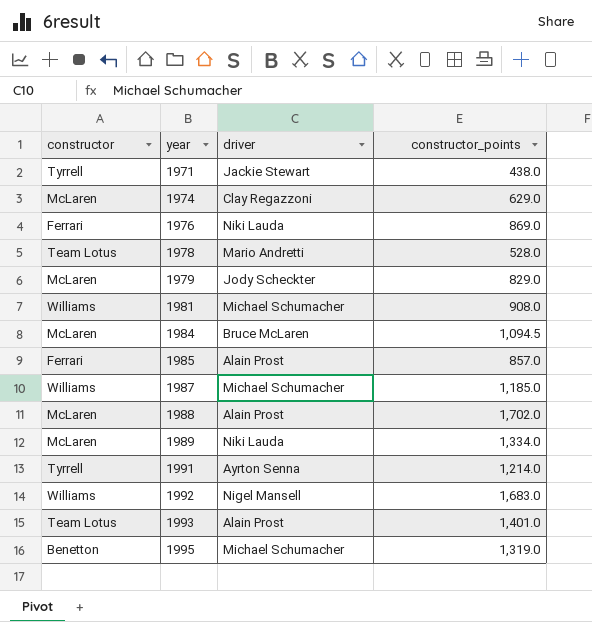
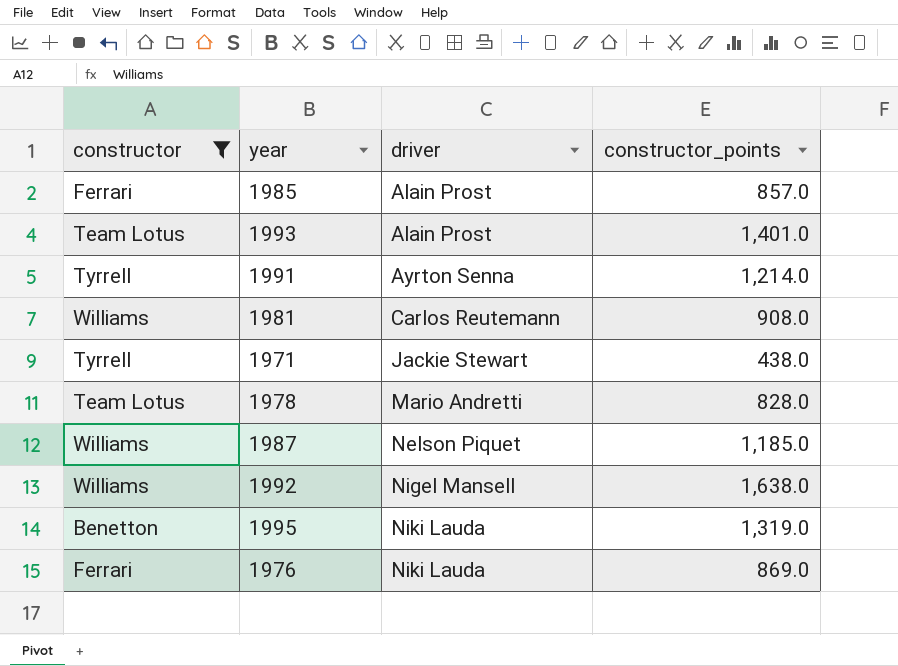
filter: none -> constructor != McLaren
row order: year ascending -> driver ascending
1981 | driver: Michael Schumacher -> Carlos Reutemann
1978 | constructor_points: 528.0 -> 828.0
1987 | driver: Michael Schumacher -> Nelson Piquet
1992 | constructor_points: 1,683.0 -> 1,638.0
1995 | driver: Michael Schumacher -> Niki Lauda

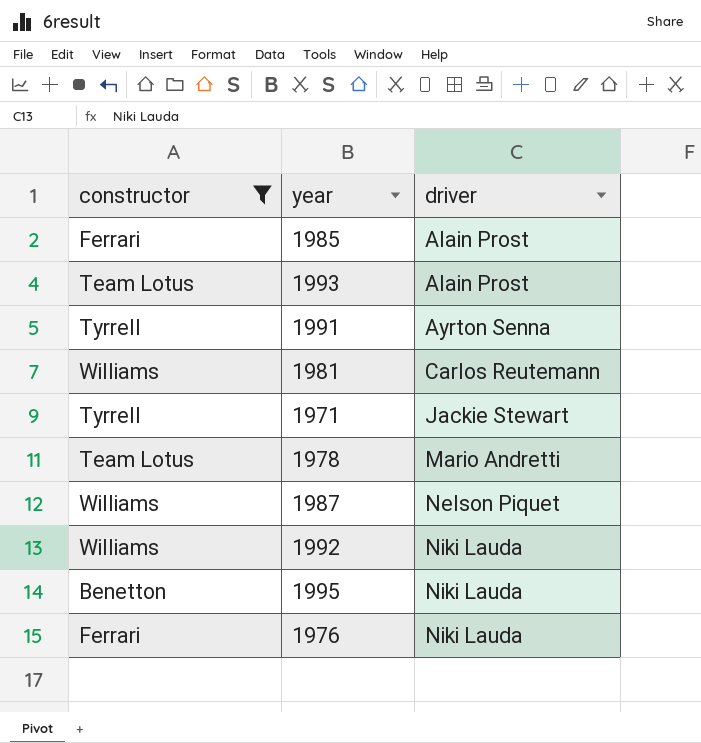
column constructor_points | position: 4 -> none
1992 | driver: Nigel Mansell -> Niki Lauda

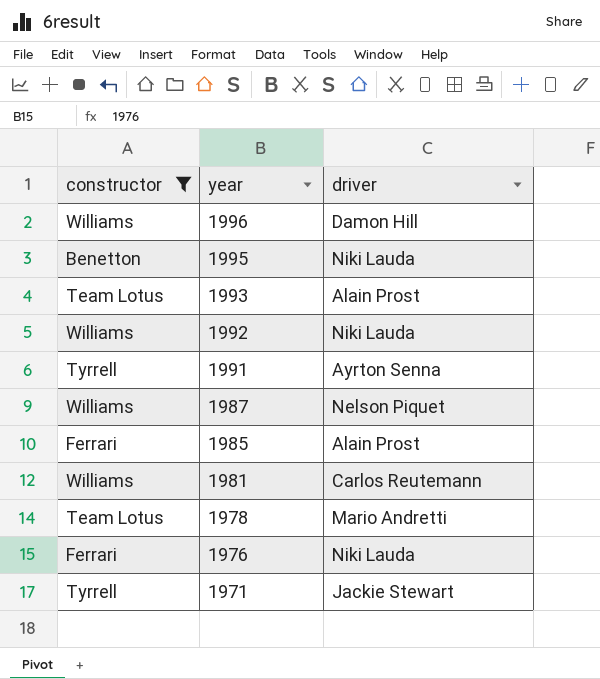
row order: driver ascending -> year descending
row 1996: none -> Williams | Damon Hill

